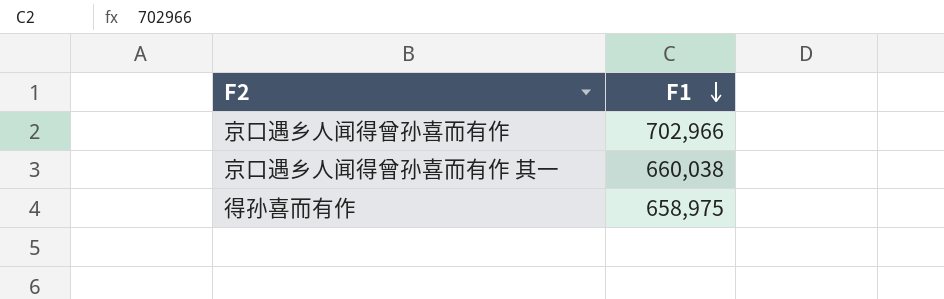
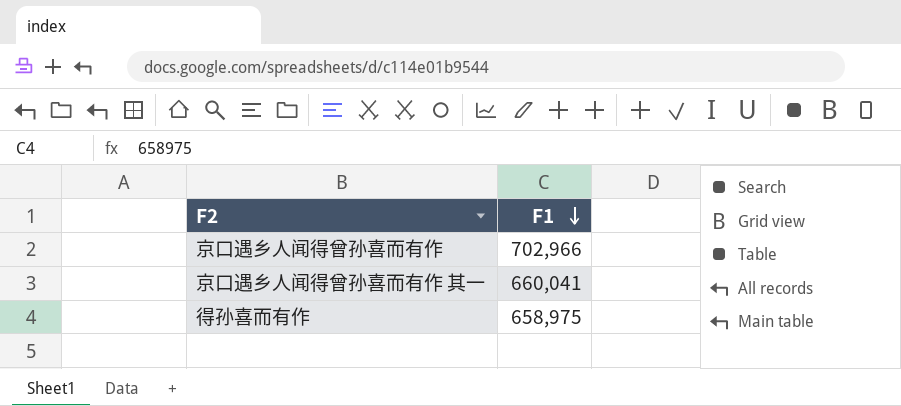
京口遇乡人闻得曾孙喜而有作 其一 | F1: 660,038 -> 660,041

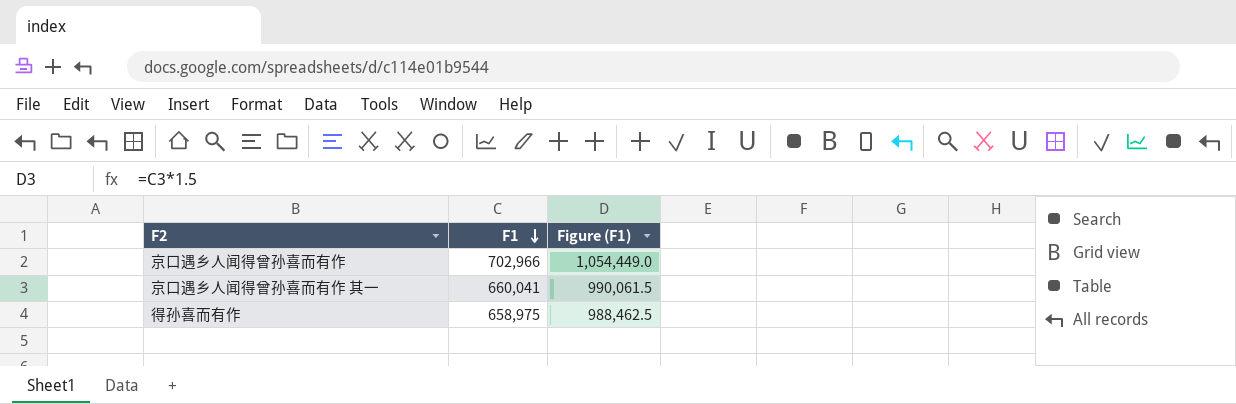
column Figure (F1) | formula: none -> [F1] * 1.5

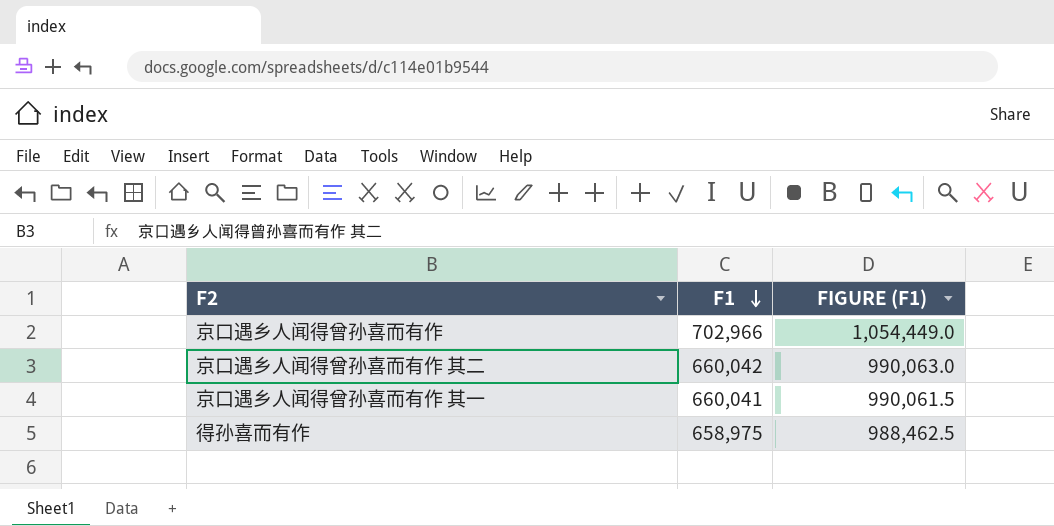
column name: Figure (F1) -> FIGURE (F1)
row 京口遇乡人闻得曾孙喜而有作 其二: none -> 660,042 | 990,063.0

